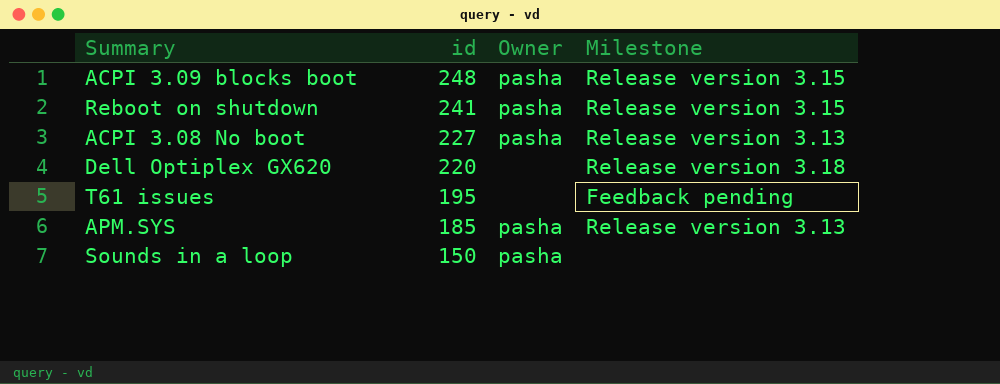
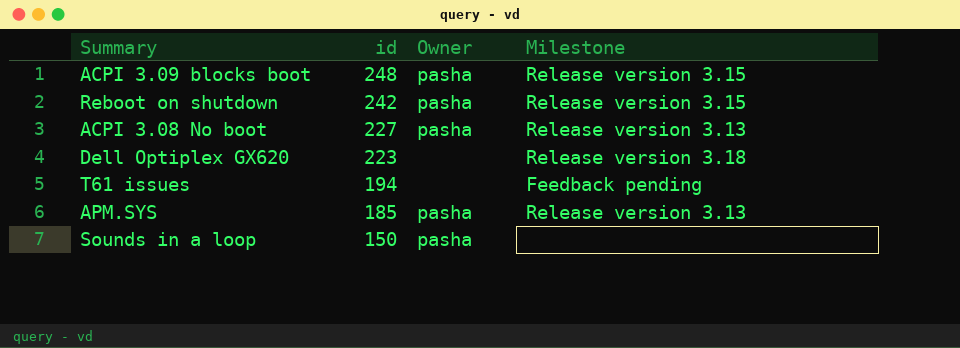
Reboot on shutdown | id: 241 -> 242
Dell Optiplex GX620 | id: 220 -> 223
T61 issues | id: 195 -> 194

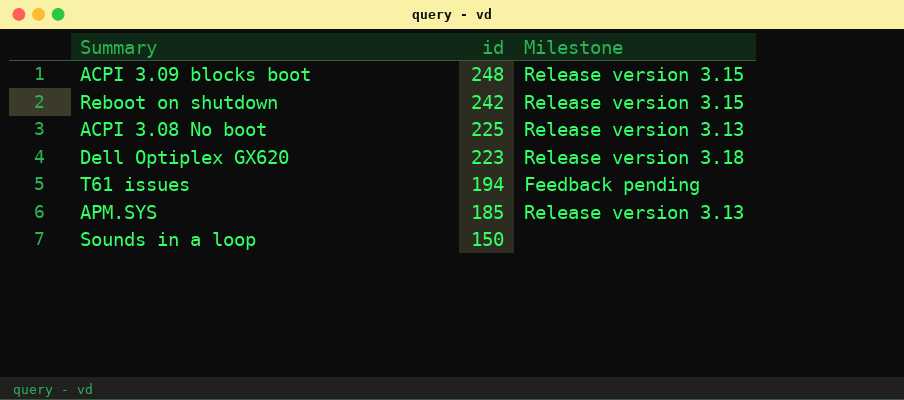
column Owner | position: 3 -> none
ACPI 3.08 No boot | id: 227 -> 225

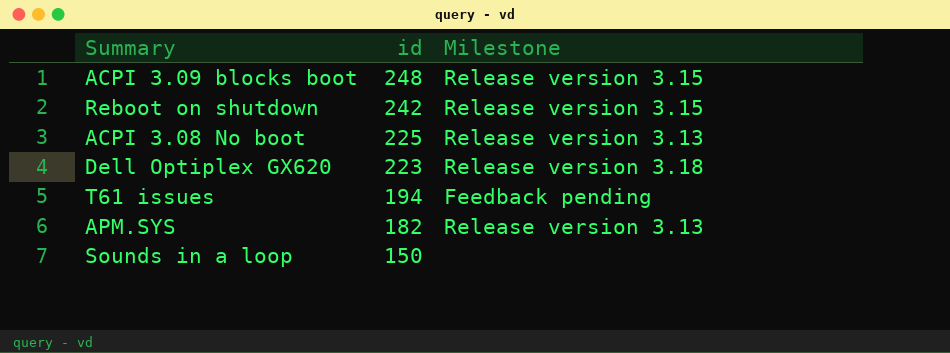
APM.SYS | id: 185 -> 182

